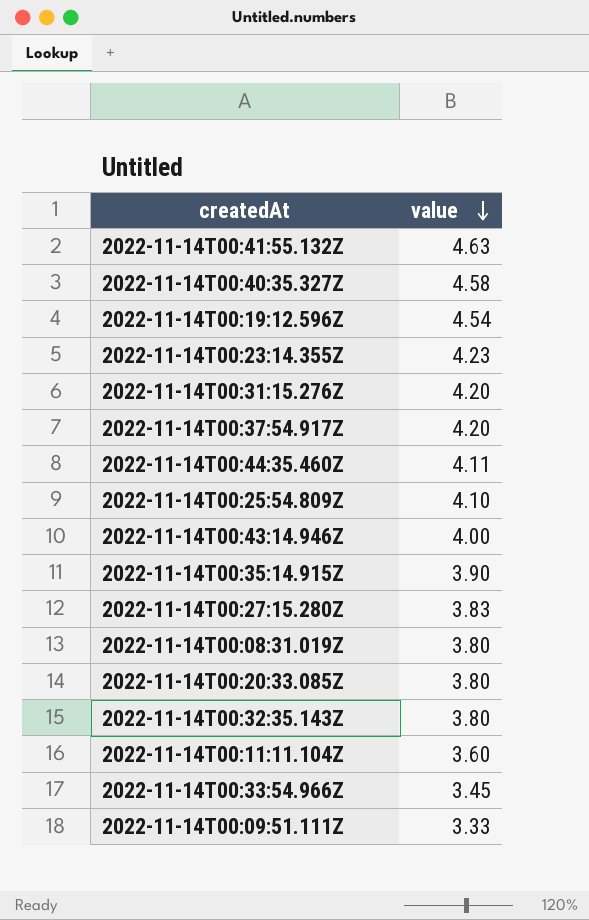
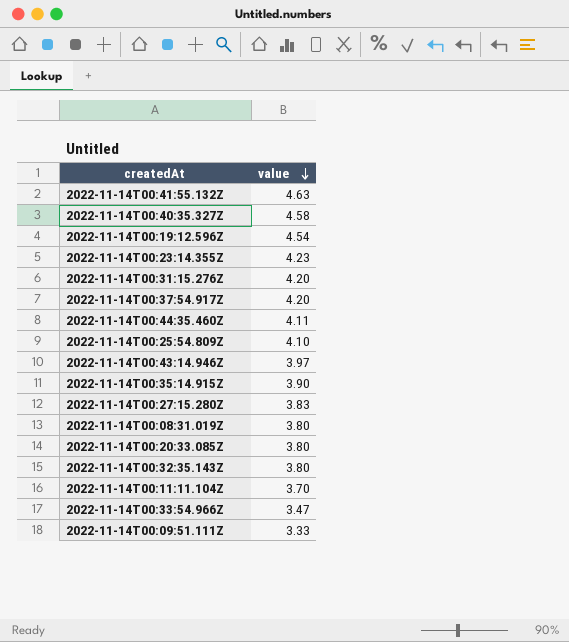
2022-11-14T00:43:14.946Z | value: 4.00 -> 3.97
2022-11-14T00:11:11.104Z | value: 3.60 -> 3.70
2022-11-14T00:33:54.966Z | value: 3.45 -> 3.47

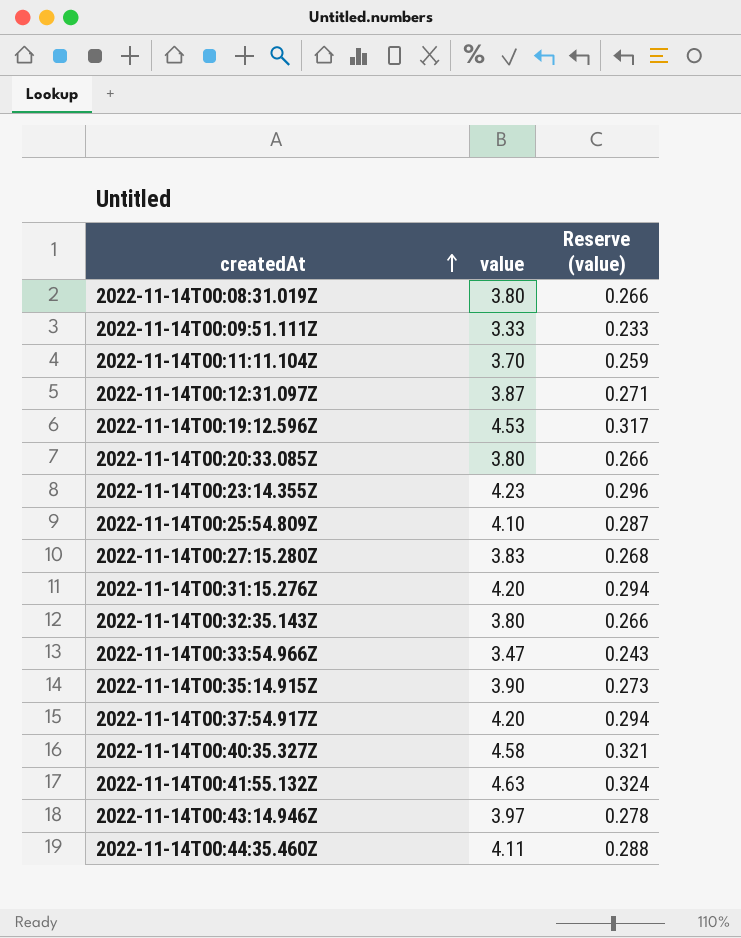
row order: value descending -> createdAt ascending
column Reserve (value) | formula: none -> [value] * 0.07
row 2022-11-14T00:12:31.097Z: none -> 3.87 | 0.271
2022-11-14T00:19:12.596Z | value: 4.54 -> 4.53

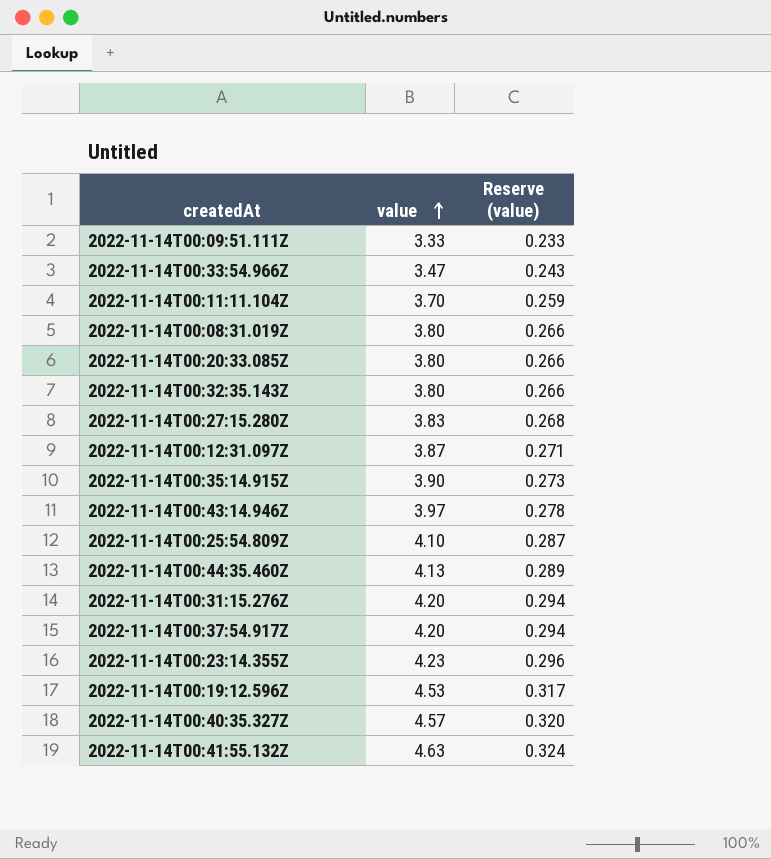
row order: createdAt ascending -> value ascending
2022-11-14T00:44:35.460Z | value: 4.11 -> 4.13
2022-11-14T00:44:35.460Z | Reserve (value): 0.288 -> 0.289
2022-11-14T00:40:35.327Z | value: 4.58 -> 4.57
2022-11-14T00:40:35.327Z | Reserve (value): 0.321 -> 0.320

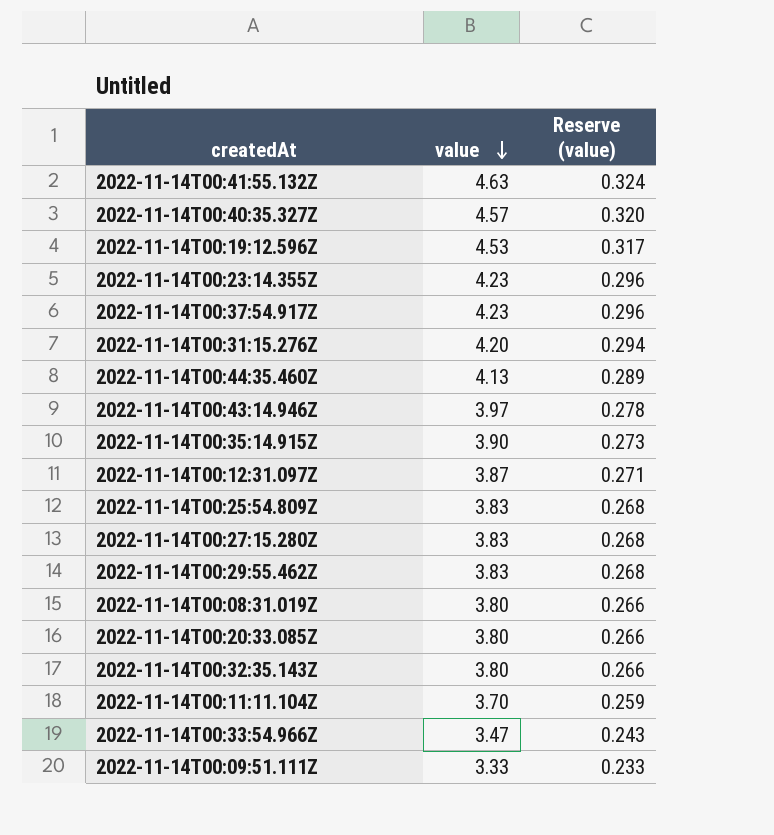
row order: value ascending -> value descending
2022-11-14T00:37:54.917Z | value: 4.20 -> 4.23
2022-11-14T00:37:54.917Z | Reserve (value): 0.294 -> 0.296
2022-11-14T00:25:54.809Z | value: 4.10 -> 3.83
2022-11-14T00:25:54.809Z | Reserve (value): 0.287 -> 0.268
row 2022-11-14T00:29:55.462Z: none -> 3.83 | 0.268

